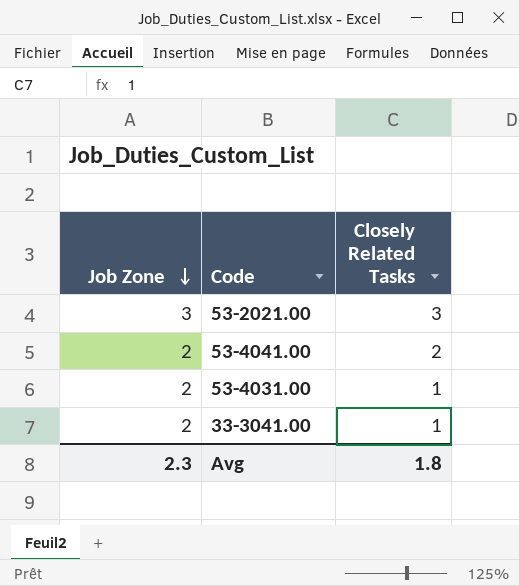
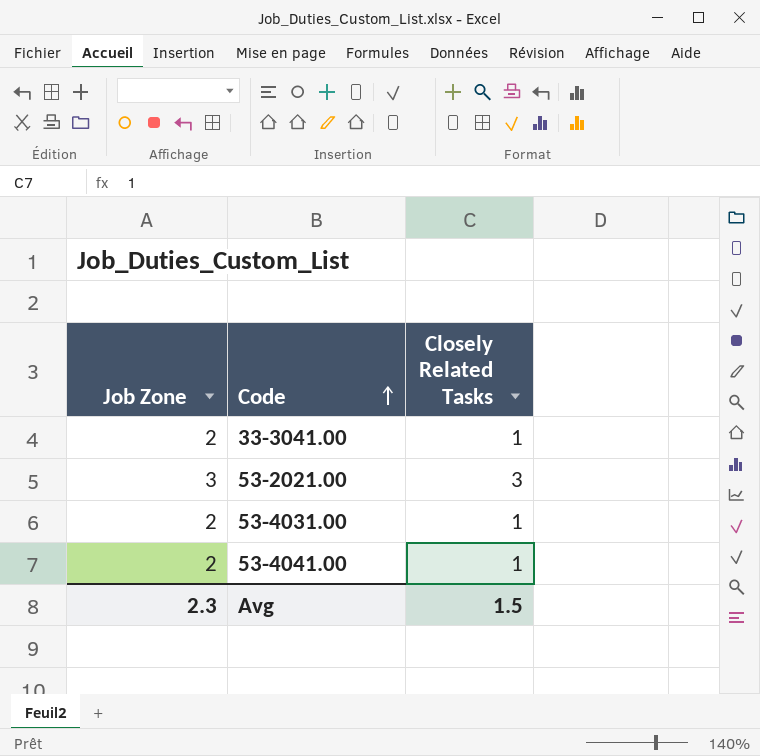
row order: Job Zone descending -> Code ascending
53-4041.00 | Closely Related Tasks: 2 -> 1
Avg | Closely Related Tasks: 1.8 -> 1.5

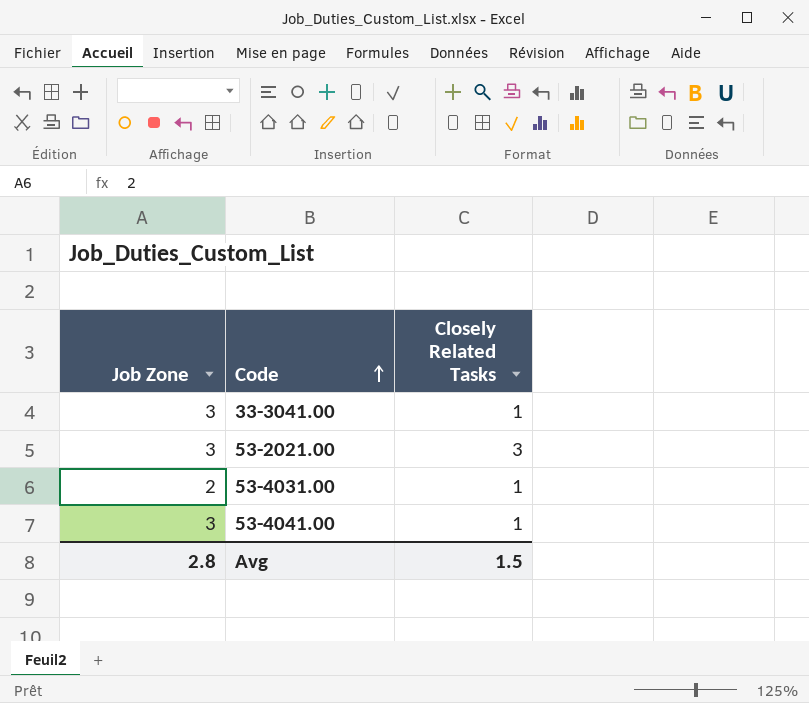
33-3041.00 | Job Zone: 2 -> 3
53-4041.00 | Job Zone: 2 -> 3
Avg | Job Zone: 2.3 -> 2.8

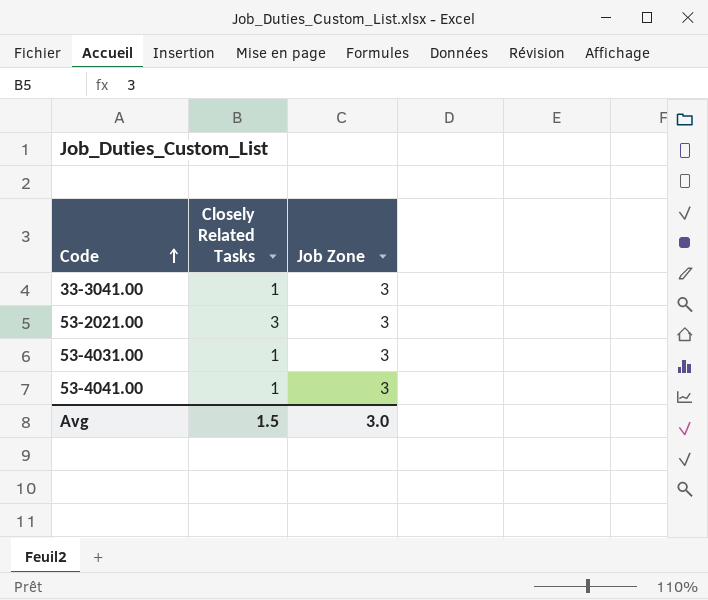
column Job Zone | position: 1 -> 3
53-4031.00 | Job Zone: 2 -> 3
Avg | Job Zone: 2.8 -> 3.0

